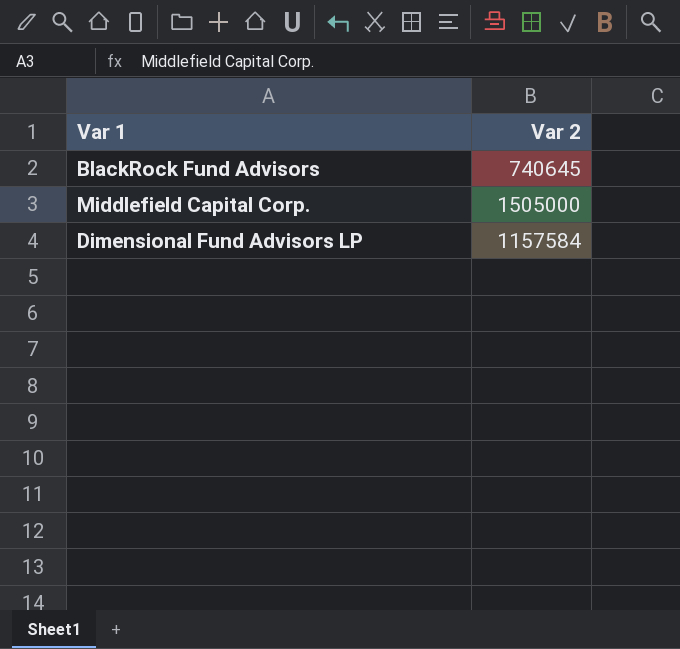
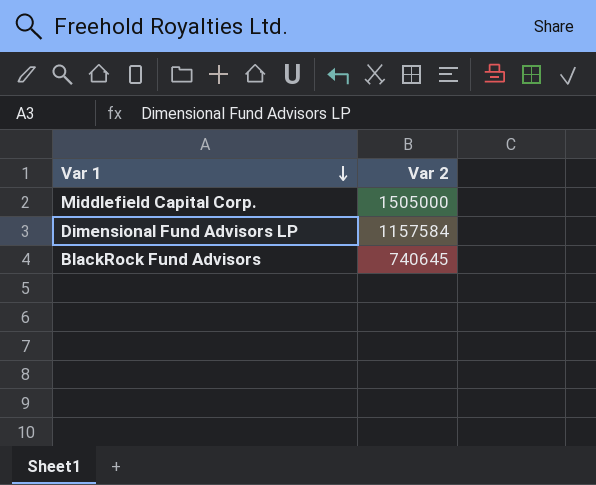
row order: none -> Var 1 descending

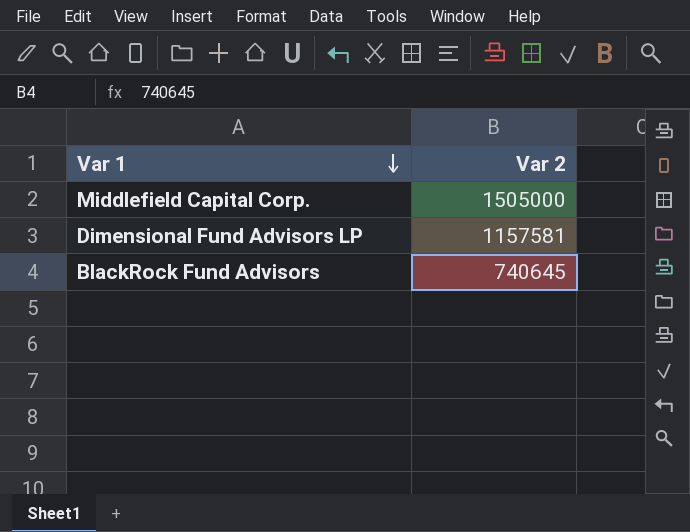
Dimensional Fund Advisors LP | Var 2: 1157584 -> 1157581

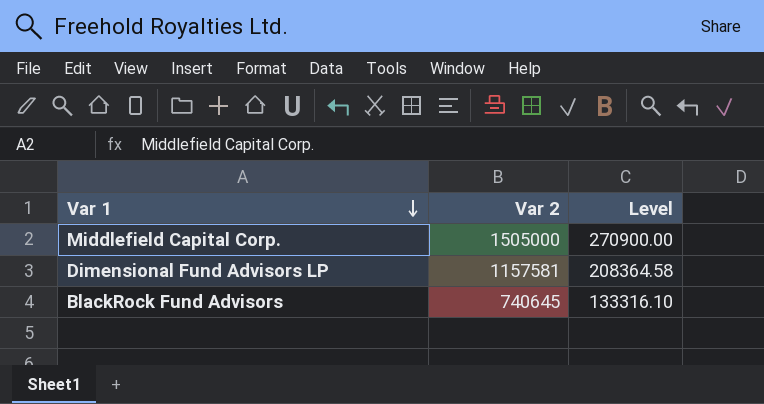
column Level | formula: none -> [Var 2] * 0.18

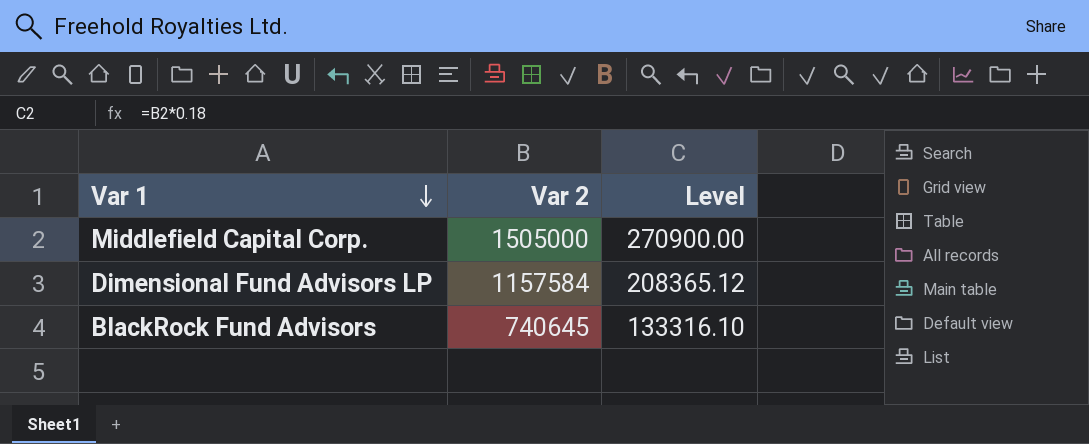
Dimensional Fund Advisors LP | Var 2: 1157581 -> 1157584
Dimensional Fund Advisors LP | Level: 208364.58 -> 208365.12

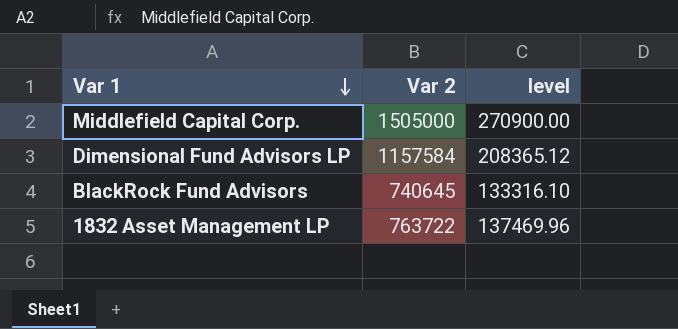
column name: Level -> level
row 1832 Asset Management LP: none -> 763722 | 137469.96

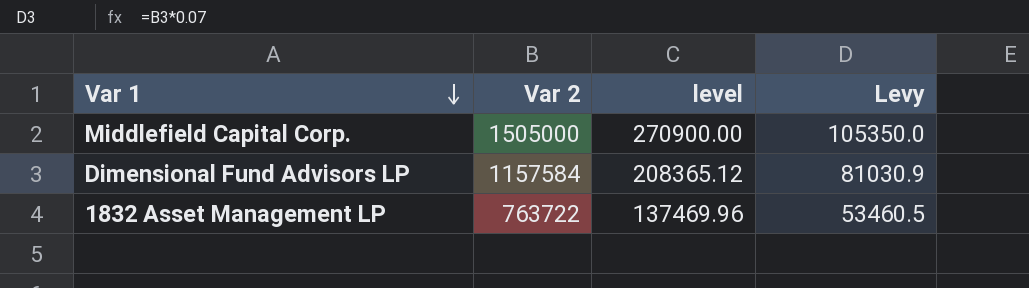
column Levy | formula: none -> [Var 2] * 0.07
row BlackRock Fund Advisors: 740645 | 133316.10 -> none

